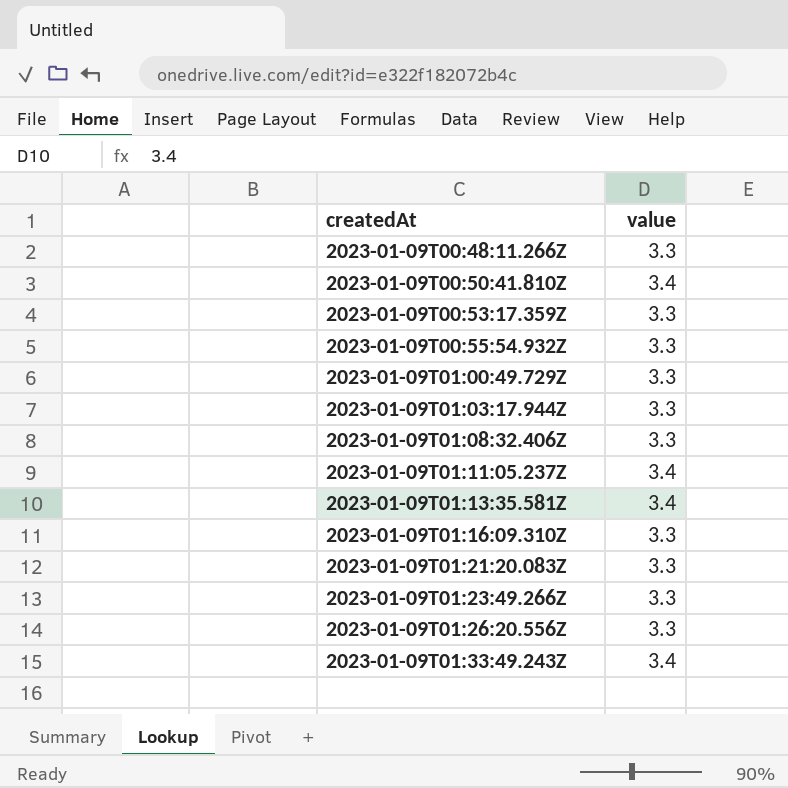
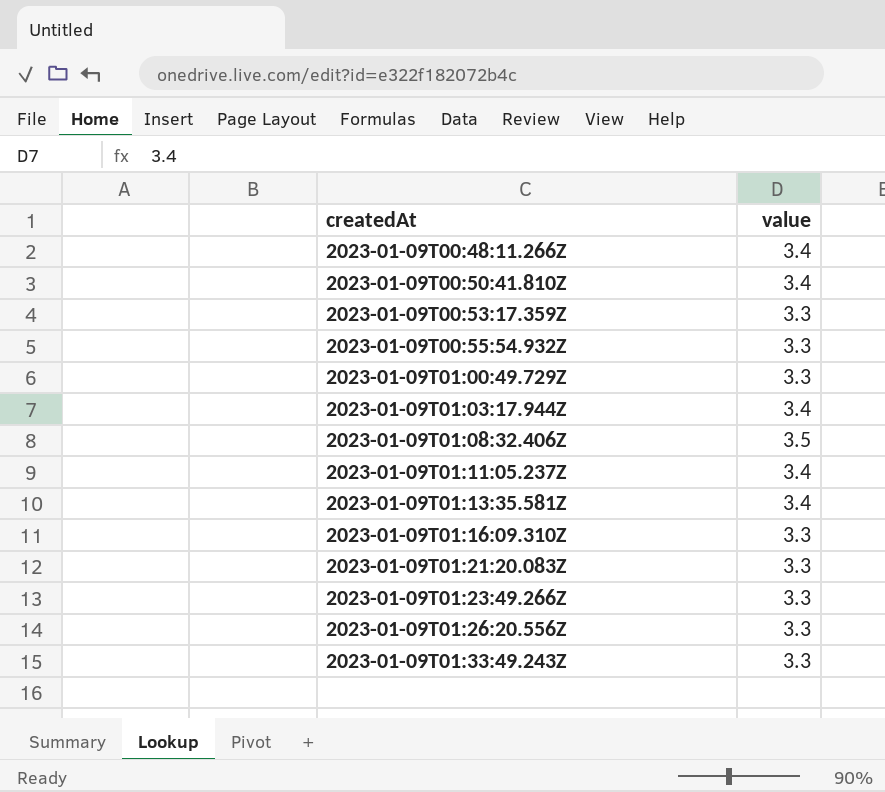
2023-01-09T00:48:11.266Z | value: 3.3 -> 3.4
2023-01-09T01:03:17.944Z | value: 3.3 -> 3.4
2023-01-09T01:08:32.406Z | value: 3.3 -> 3.5
2023-01-09T01:33:49.243Z | value: 3.4 -> 3.3

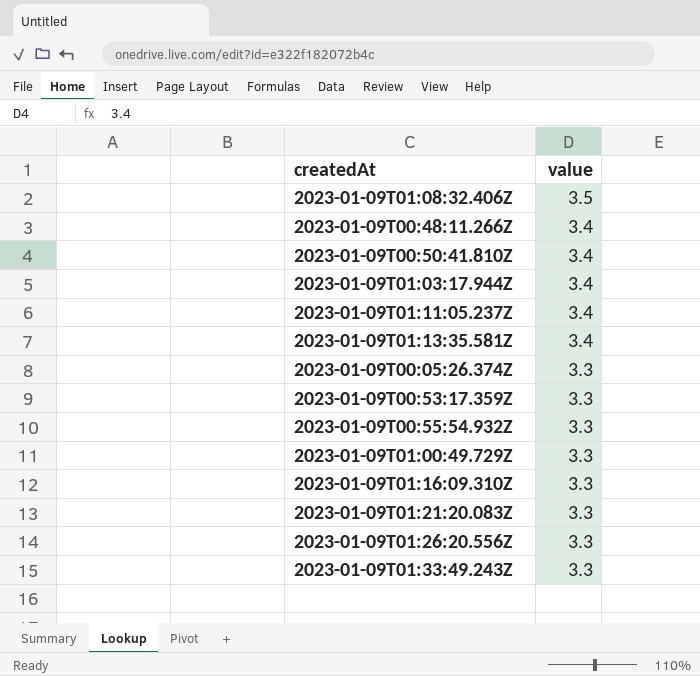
row order: createdAt ascending -> value descending
row 2023-01-09T01:23:49.266Z: 3.3 -> none
row 2023-01-09T00:05:26.374Z: none -> 3.3

